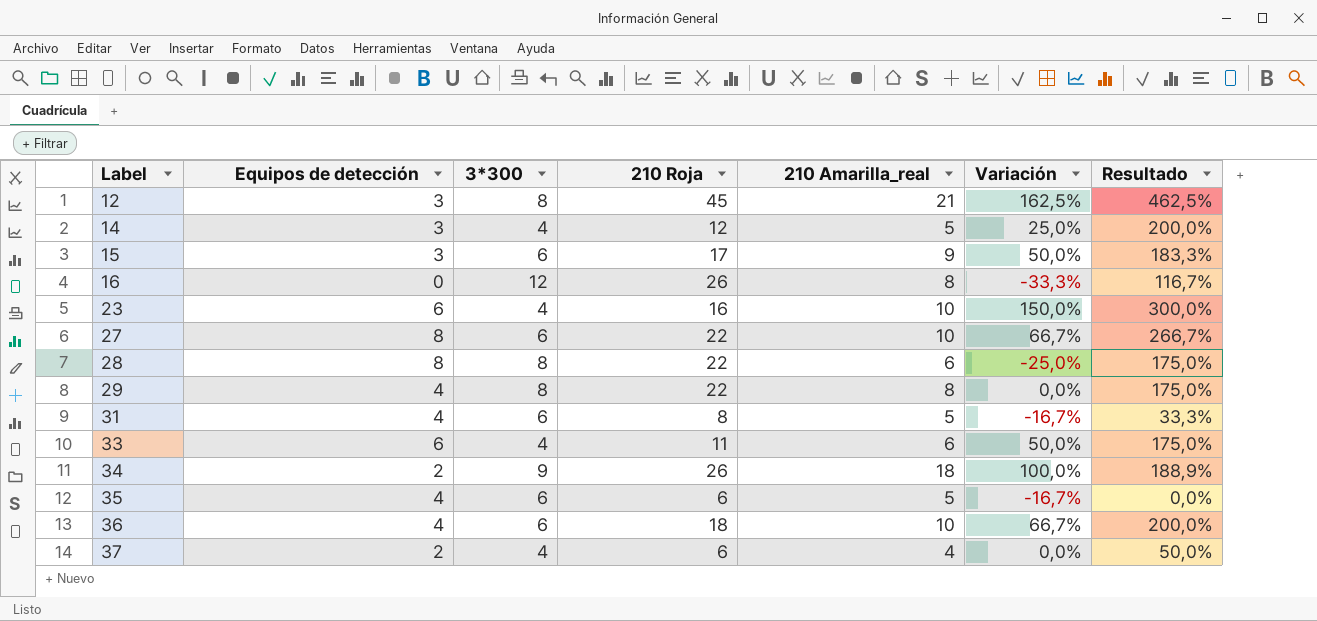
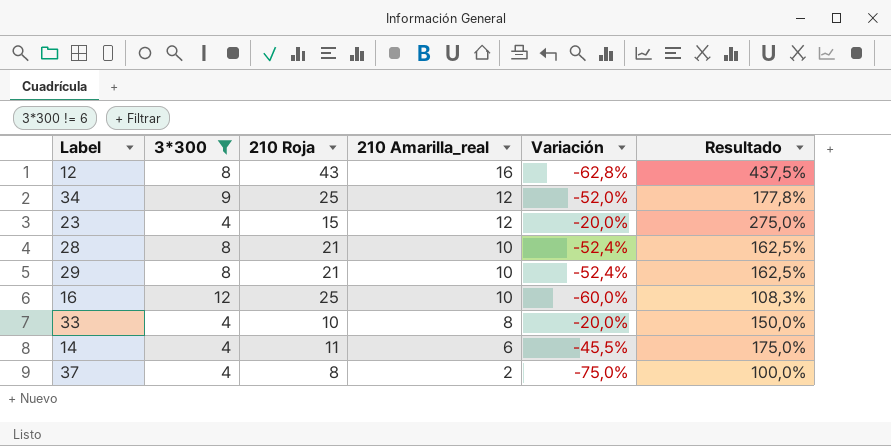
filter: none -> 3*300 != 6
row order: Label ascending -> 210 Amarilla_real descending
column Equipos de detección | position: 2 -> none
column Variación | formula: ([210 Amarilla_real] - [3*300]) / [3*300] -> ([210 Amarilla_real] - [210 Roja]) / [210 Roja]
12 | 210 Roja: 45 -> 43
12 | 210 Amarilla_real: 21 -> 16
12 | Resultado: 462,5% -> 437,5%
34 | 210 Roja: 26 -> 25
34 | 210 Amarilla_real: 18 -> 12
34 | Resultado: 188,9% -> 177,8%
23 | 210 Roja: 16 -> 15
23 | 210 Amarilla_real: 10 -> 12
23 | Resultado: 300,0% -> 275,0%
28 | 210 Roja: 22 -> 21
28 | 210 Amarilla_real: 6 -> 10
28 | Resultado: 175,0% -> 162,5%
29 | 210 Roja: 22 -> 21
29 | 210 Amarilla_real: 8 -> 10
29 | Resultado: 175,0% -> 162,5%
16 | 210 Roja: 26 -> 25
16 | 210 Amarilla_real: 8 -> 10
16 | Resultado: 116,7% -> 108,3%
33 | 210 Roja: 11 -> 10
33 | 210 Amarilla_real: 6 -> 8
33 | Resultado: 175,0% -> 150,0%
14 | 210 Roja: 12 -> 11
14 | 210 Amarilla_real: 5 -> 6
14 | Resultado: 200,0% -> 175,0%
37 | 210 Roja: 6 -> 8
37 | 210 Amarilla_real: 4 -> 2
37 | Resultado: 50,0% -> 100,0%

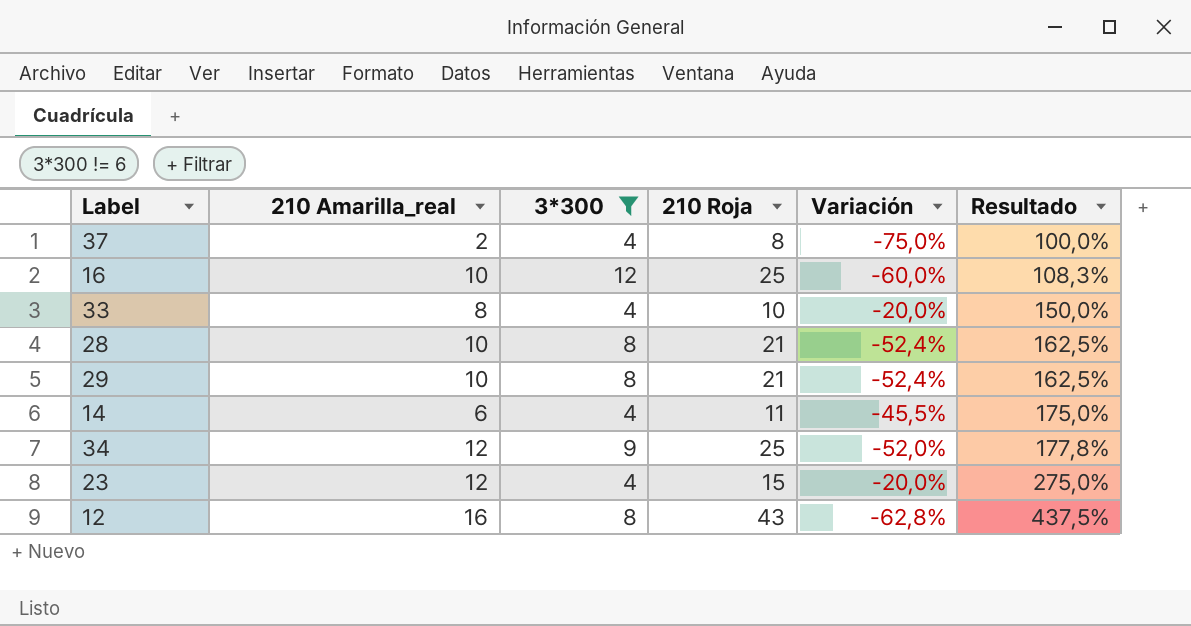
row order: 210 Amarilla_real descending -> Resultado ascending
column 210 Amarilla_real | position: 4 -> 2

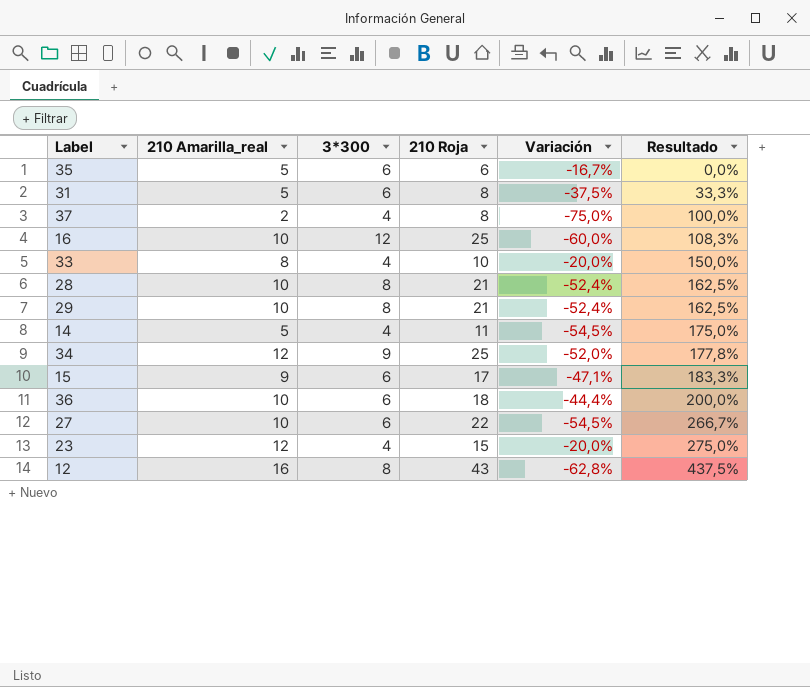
filter: 3*300 != 6 -> none
14 | 210 Amarilla_real: 6 -> 5
14 | Variación: -45,5% -> -54,5%

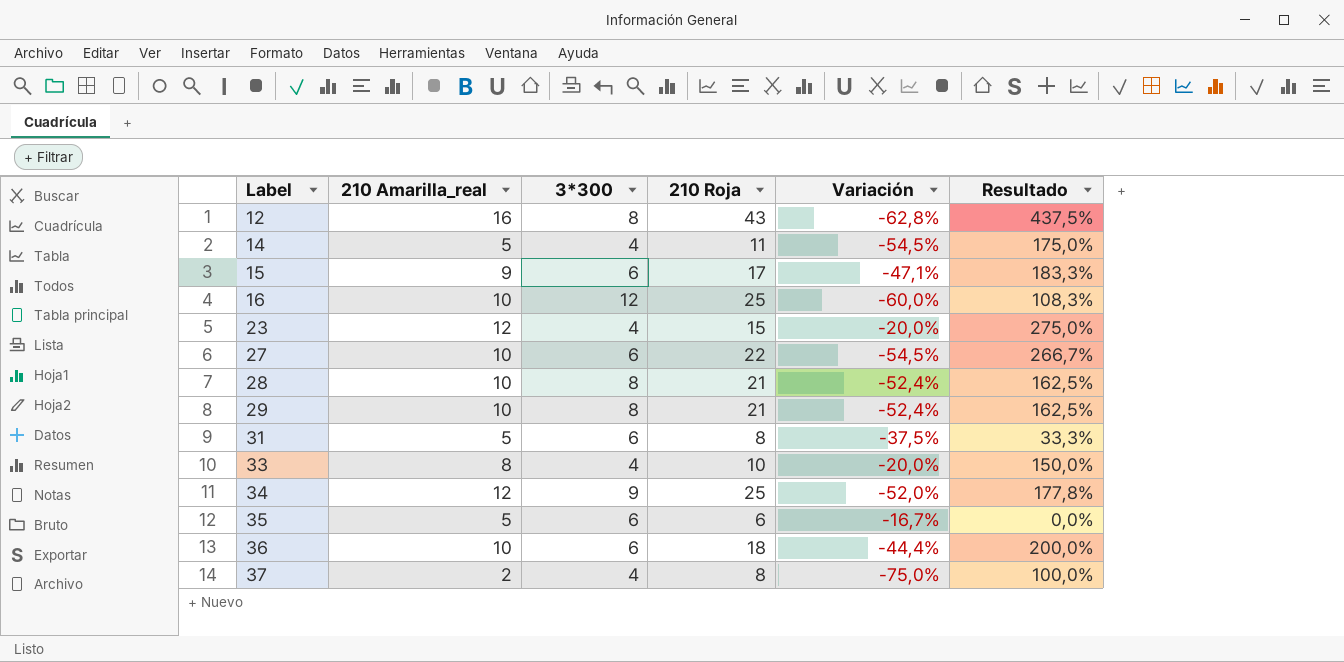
row order: Resultado ascending -> Label ascending

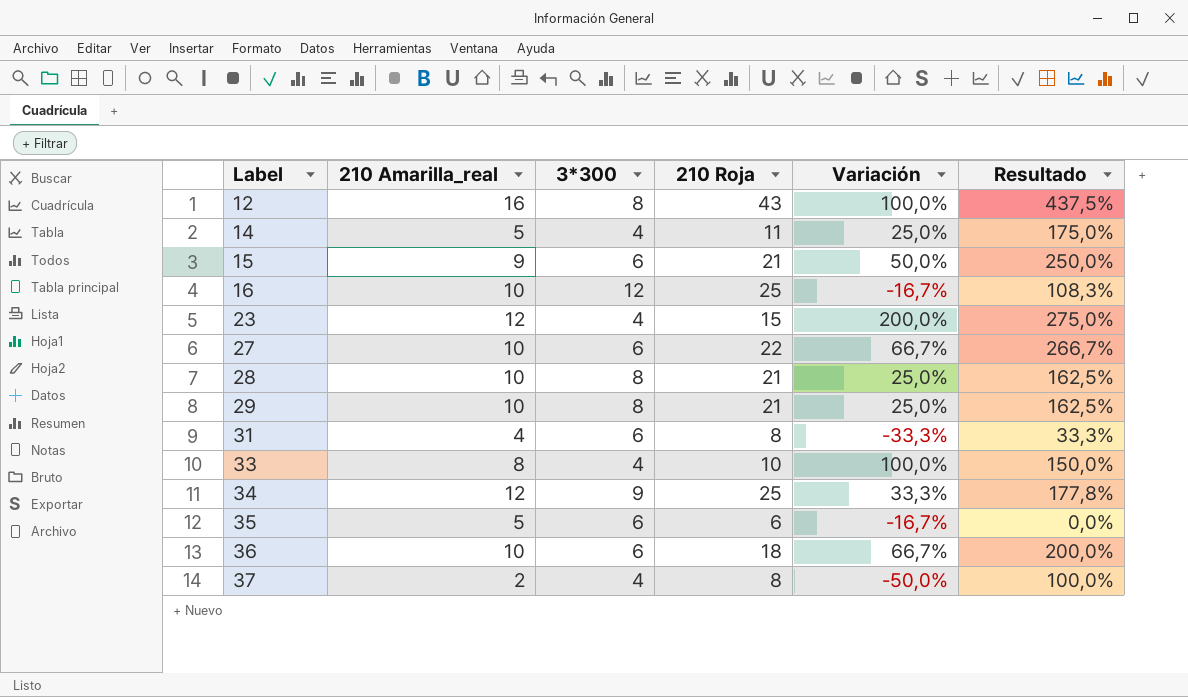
column Variación | formula: ([210 Amarilla_real] - [210 Roja]) / [210 Roja] -> ([210 Amarilla_real] - [3*300]) / [3*300]
15 | 210 Roja: 17 -> 21
15 | Resultado: 183,3% -> 250,0%
31 | 210 Amarilla_real: 5 -> 4

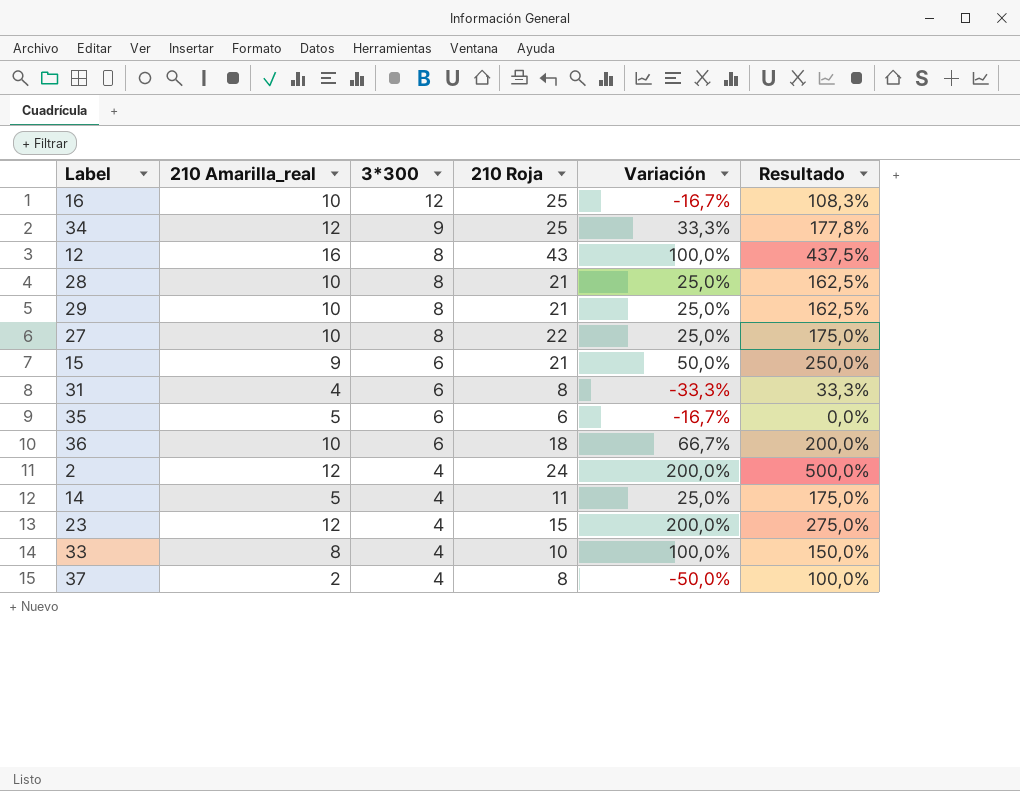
row order: Label ascending -> 3*300 descending
27 | 3*300: 6 -> 8
27 | Variación: 66,7% -> 25,0%
27 | Resultado: 266,7% -> 175,0%
row 2: none -> 12 | 4 | 24 | 200,0% | 500,0%

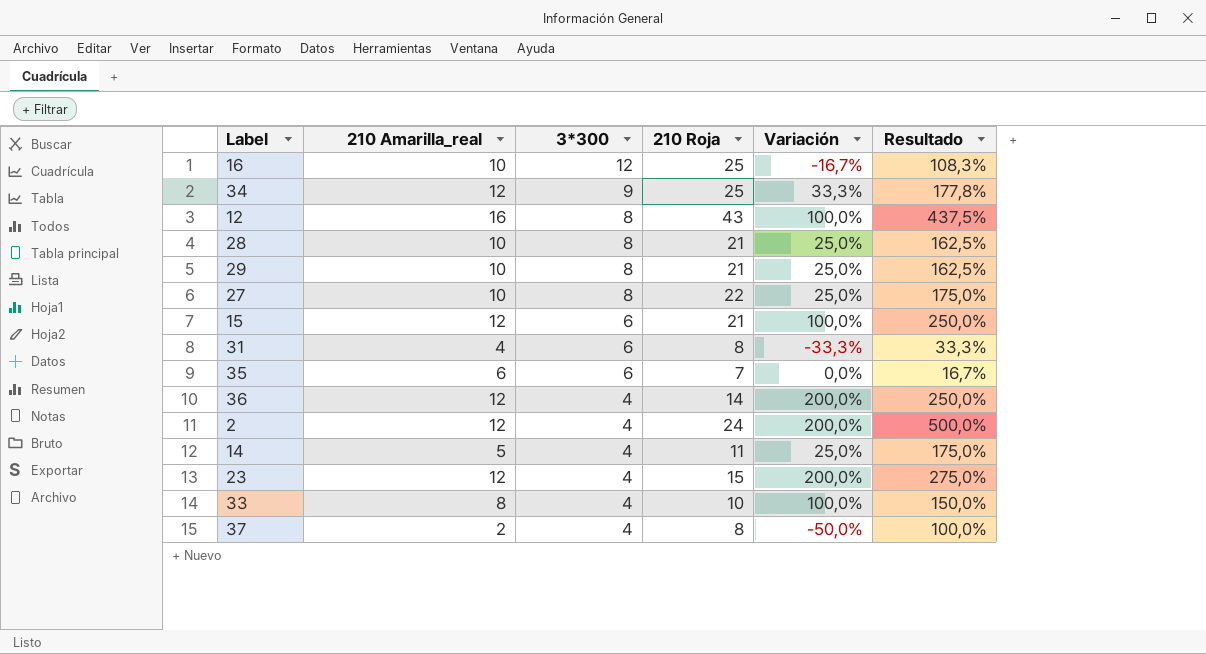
15 | 210 Amarilla_real: 9 -> 12
15 | Variación: 50,0% -> 100,0%
35 | 210 Amarilla_real: 5 -> 6
35 | 210 Roja: 6 -> 7
35 | Variación: -16,7% -> 0,0%
35 | Resultado: 0,0% -> 16,7%
36 | 210 Amarilla_real: 10 -> 12
36 | 3*300: 6 -> 4
36 | 210 Roja: 18 -> 14
36 | Variación: 66,7% -> 200,0%
36 | Resultado: 200,0% -> 250,0%

